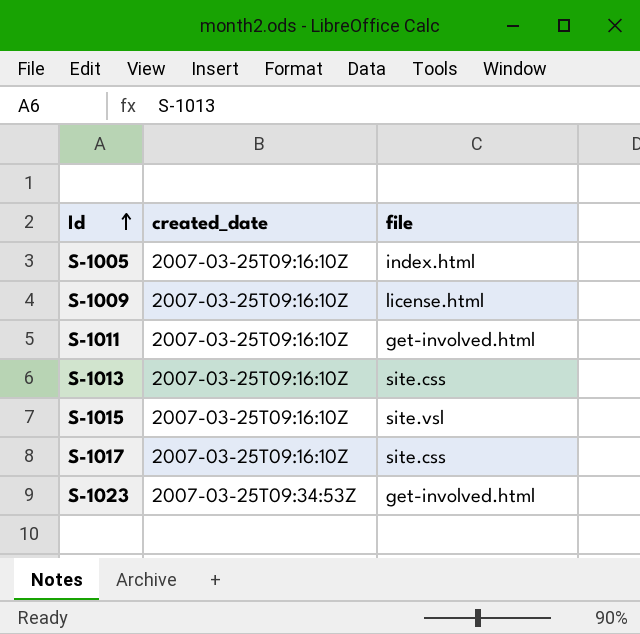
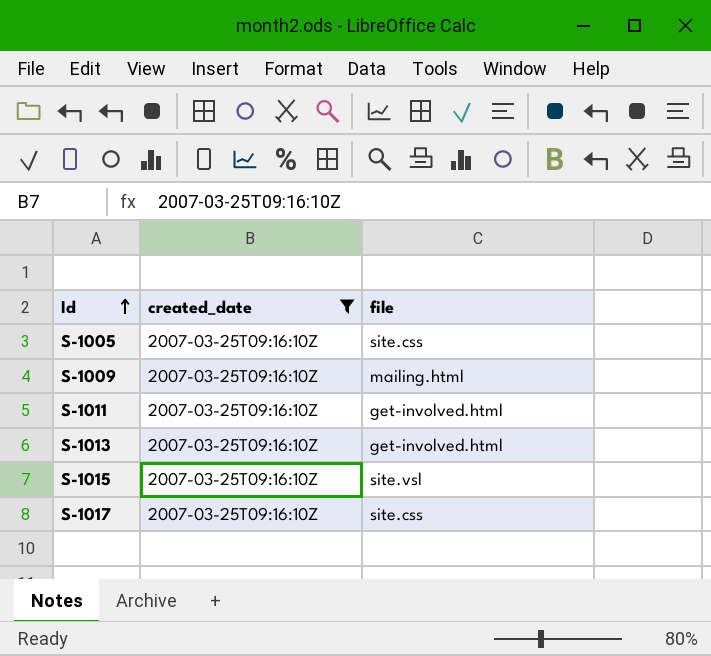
filter: none -> created_date = 2007-03-25T09:16:10Z
S-1005 | file: index.html -> site.css
S-1009 | file: license.html -> mailing.html
S-1013 | file: site.css -> get-involved.html

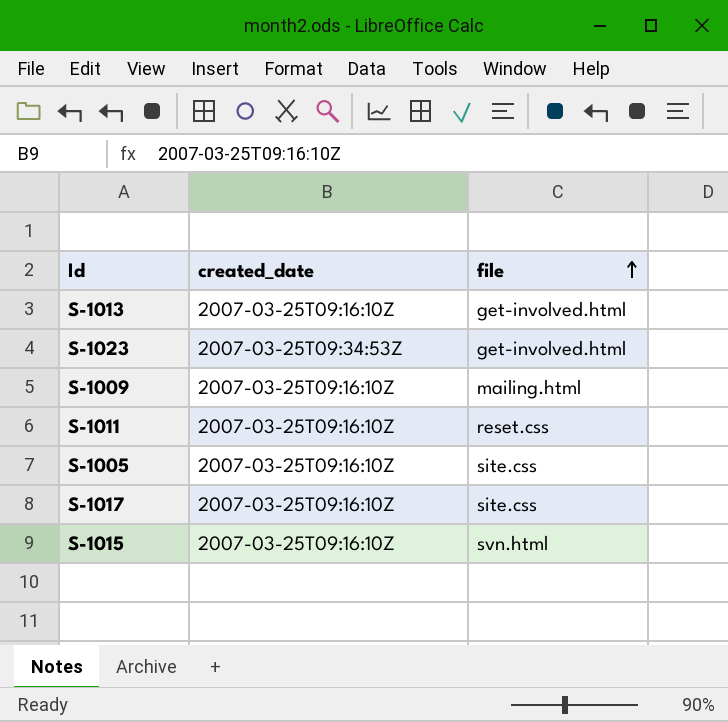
filter: created_date = 2007-03-25T09:16:10Z -> none
row order: Id ascending -> file ascending
S-1011 | file: get-involved.html -> reset.css
S-1015 | file: site.vsl -> svn.html

